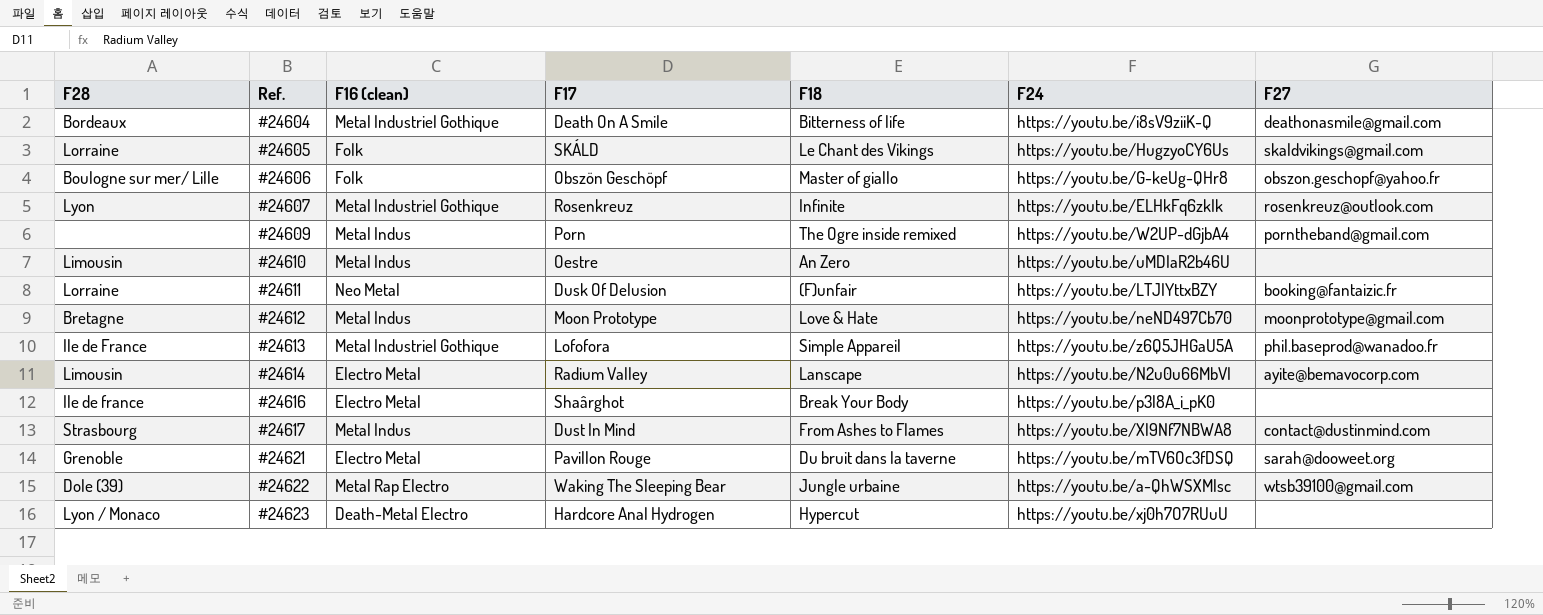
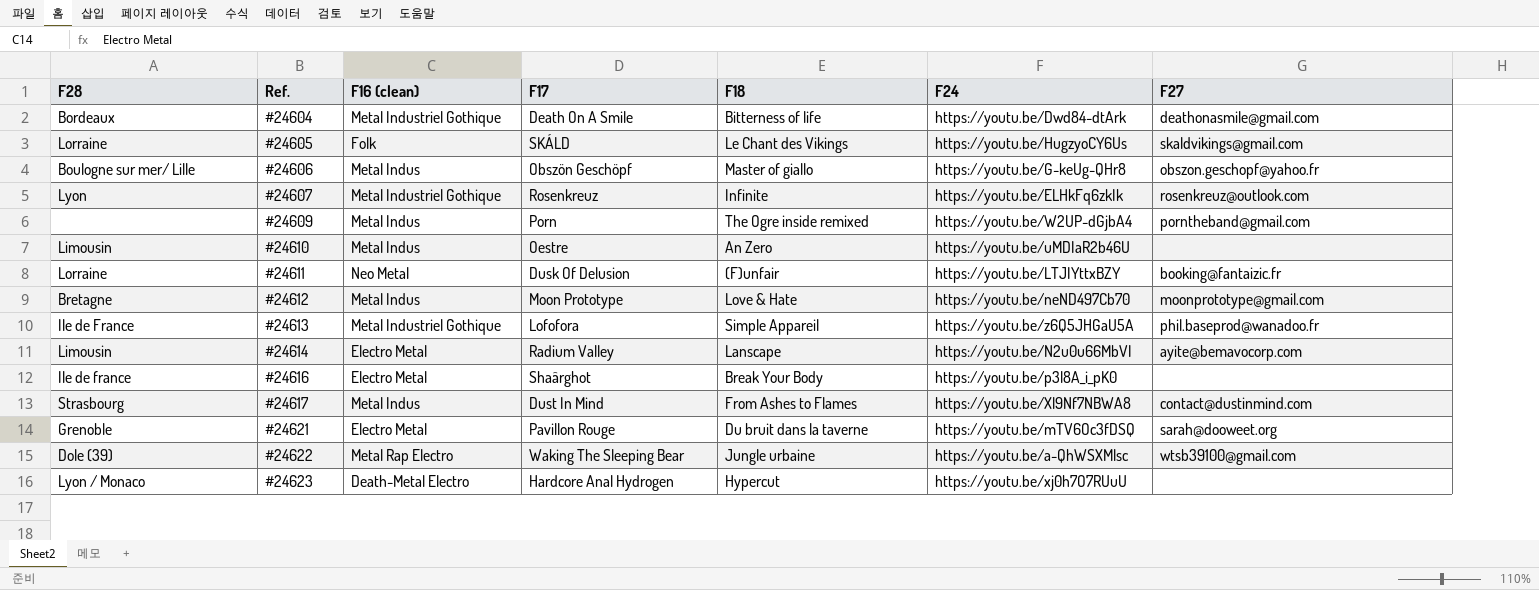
#24604 | F24: https://youtu.be/i8sV9ziiK-Q -> https://youtu.be/Dwd84-dtArk
#24606 | F16 (clean): Folk -> Metal Indus

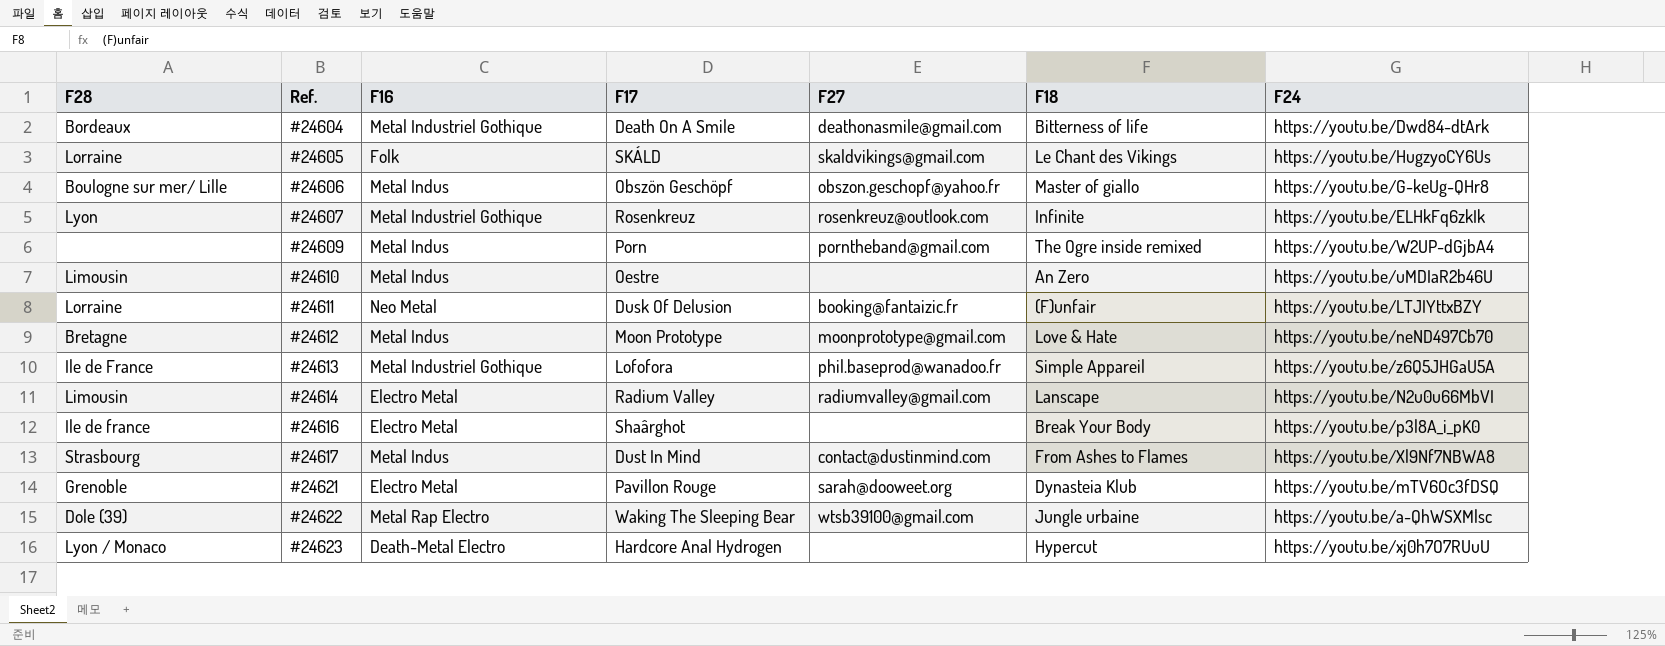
column name: F16 (clean) -> F16
column F27 | position: 7 -> 5
#24614 | F27: ayite@bemavocorp.com -> radiumvalley@gmail.com
#24621 | F18: Du bruit dans la taverne -> Dynasteia Klub

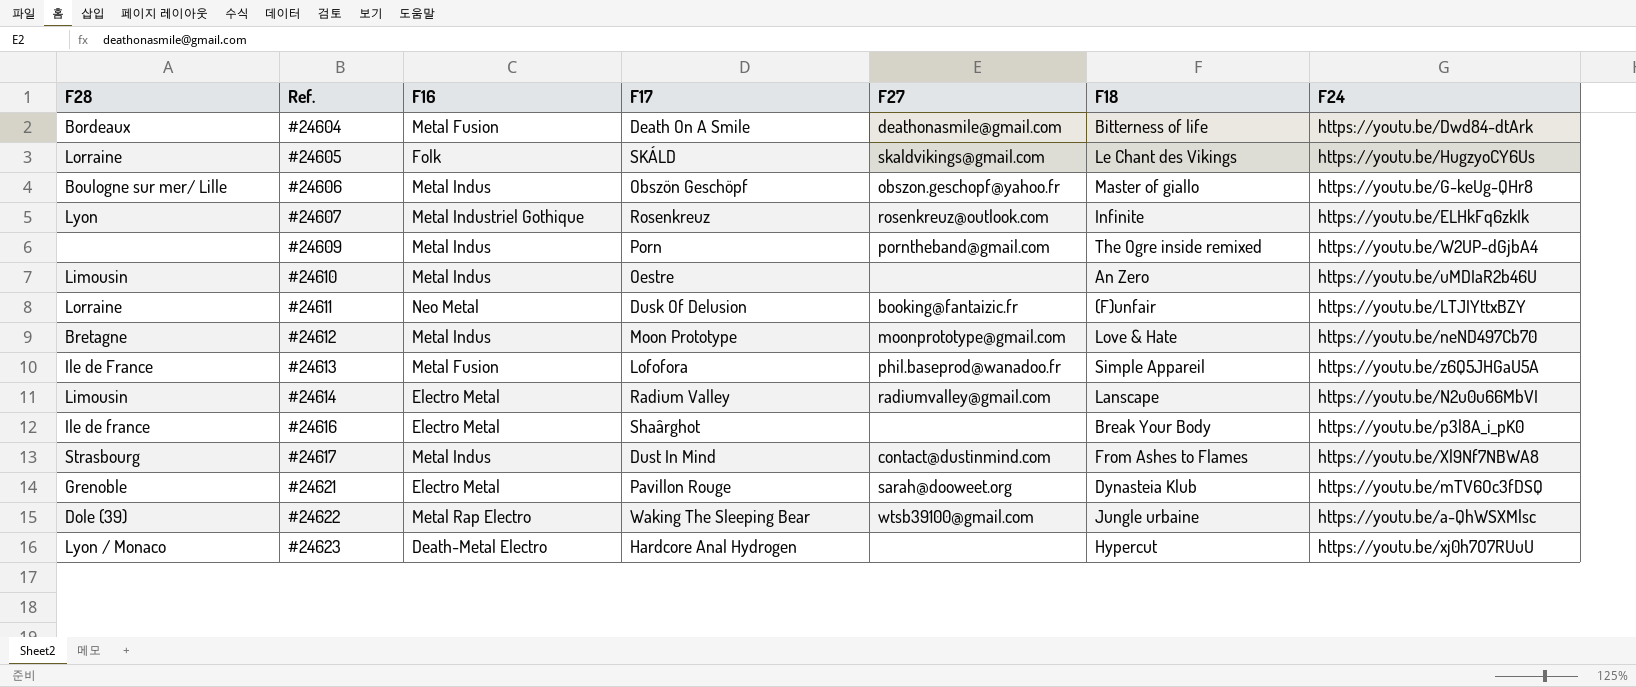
#24604 | F16: Metal Industriel Gothique -> Metal Fusion
#24613 | F16: Metal Industriel Gothique -> Metal Fusion

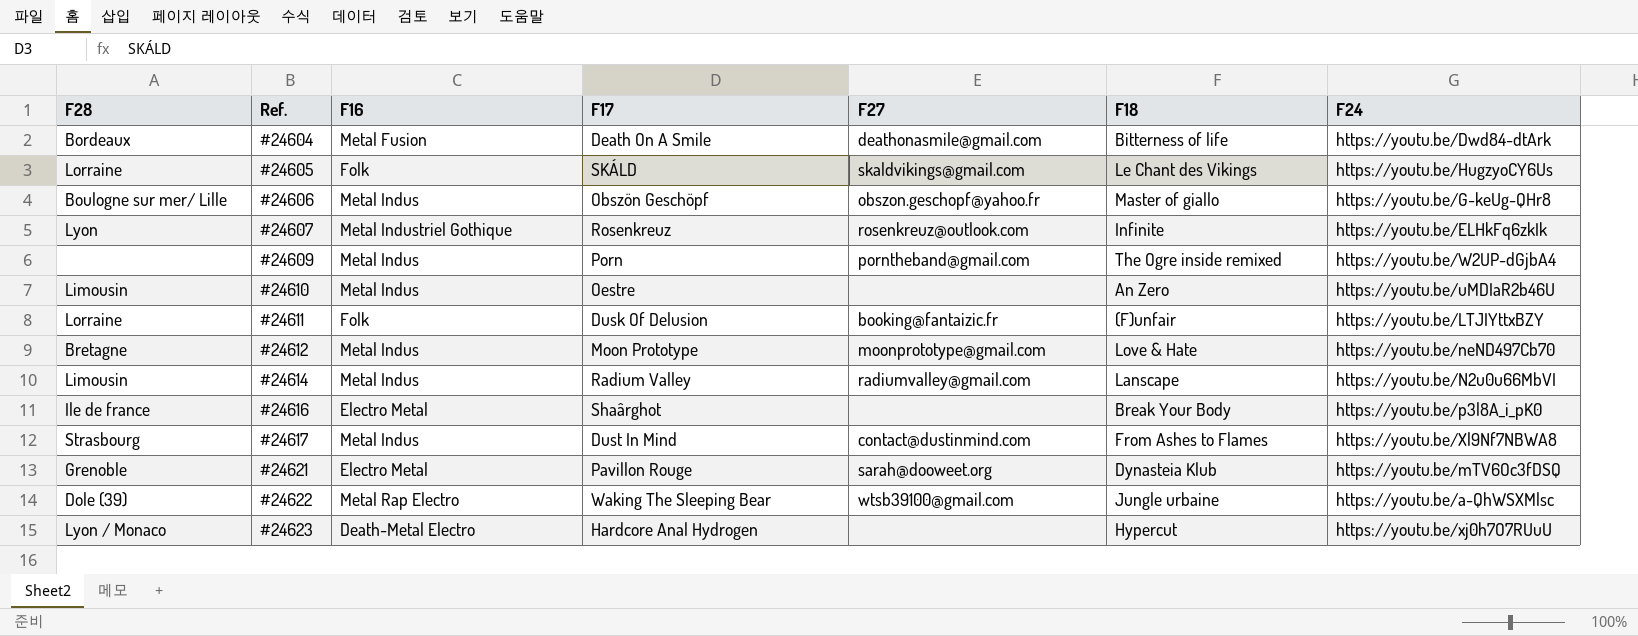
row #24613: Ile de France | Metal Fusion | Lofofora | phil.baseprod@wanadoo.fr | Simple Appareil | https://youtu.be/z6Q5JHGaU5A -> none
#24611 | F16: Neo Metal -> Folk
#24614 | F16: Electro Metal -> Metal Indus

